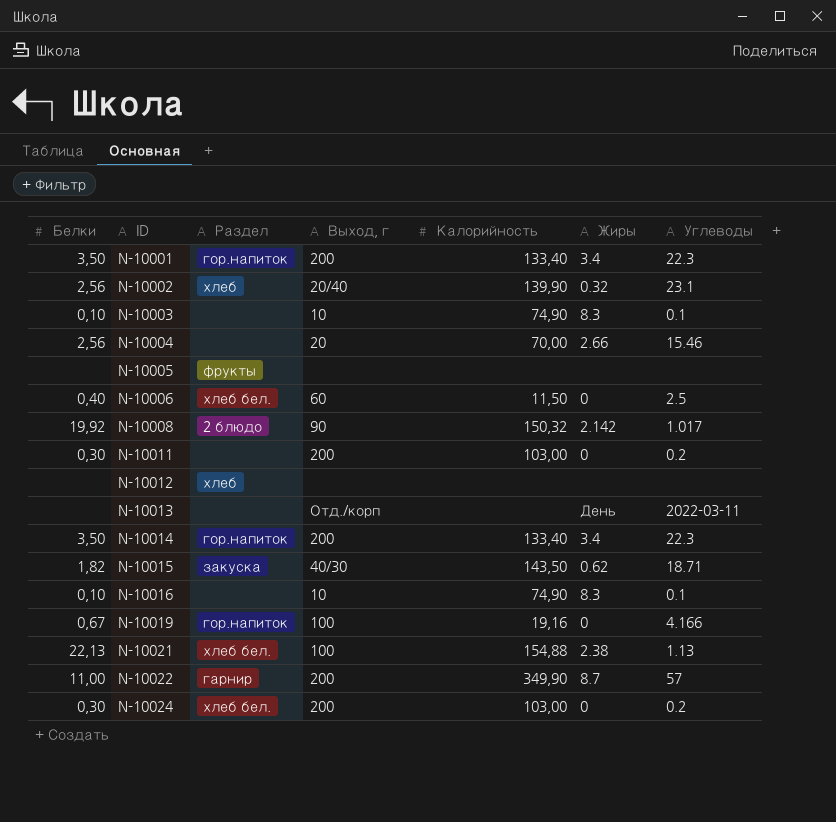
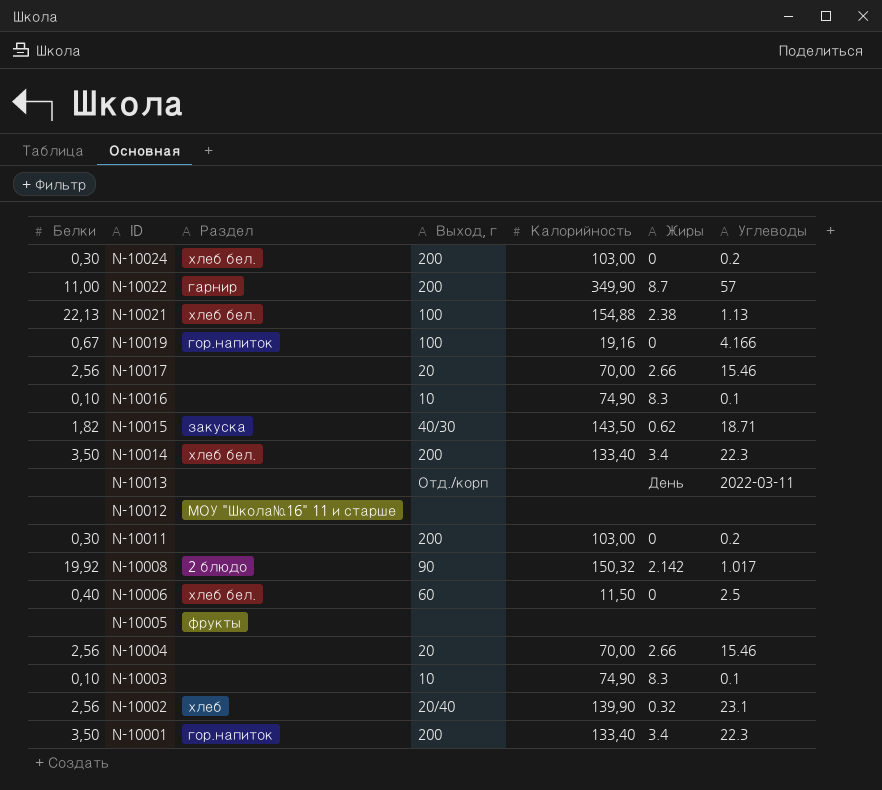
row order: ID ascending -> ID descending
row N-10017: none -> 2,56 | none | 20 | 70,00 | 2.66 | 15.46
N-10014 | Раздел: гор.напиток -> хлеб бел.
N-10012 | Раздел: хлеб -> МОУ "Школа№16" 11 и старше

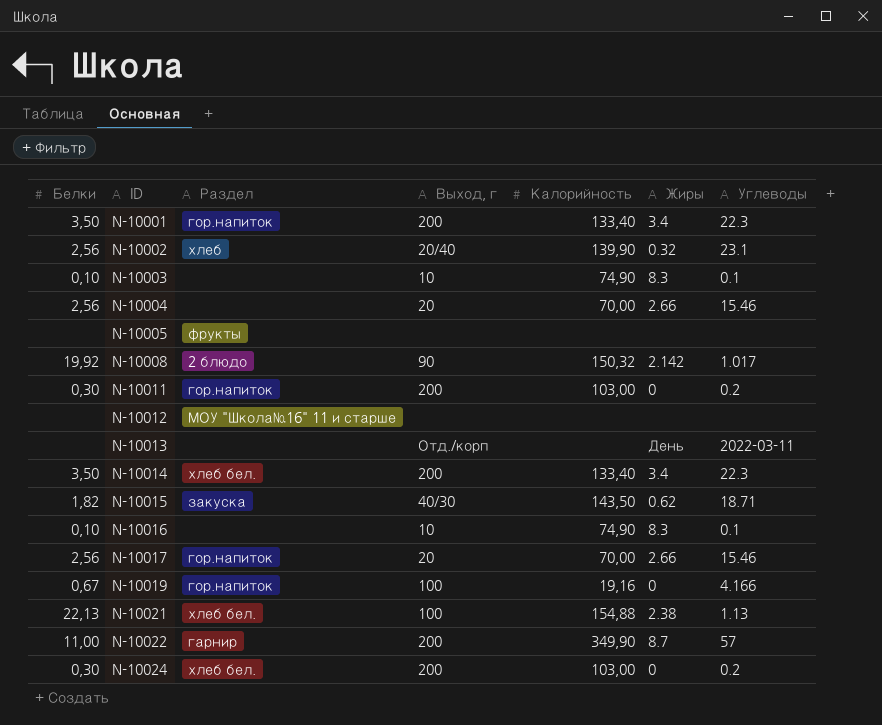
row order: ID descending -> ID ascending
row N-10006: 0,40 | хлеб бел. | 60 | 11,50 | 0 | 2.5 -> none
N-10011 | Раздел: none -> гор.напиток
N-10017 | Раздел: none -> гор.напиток

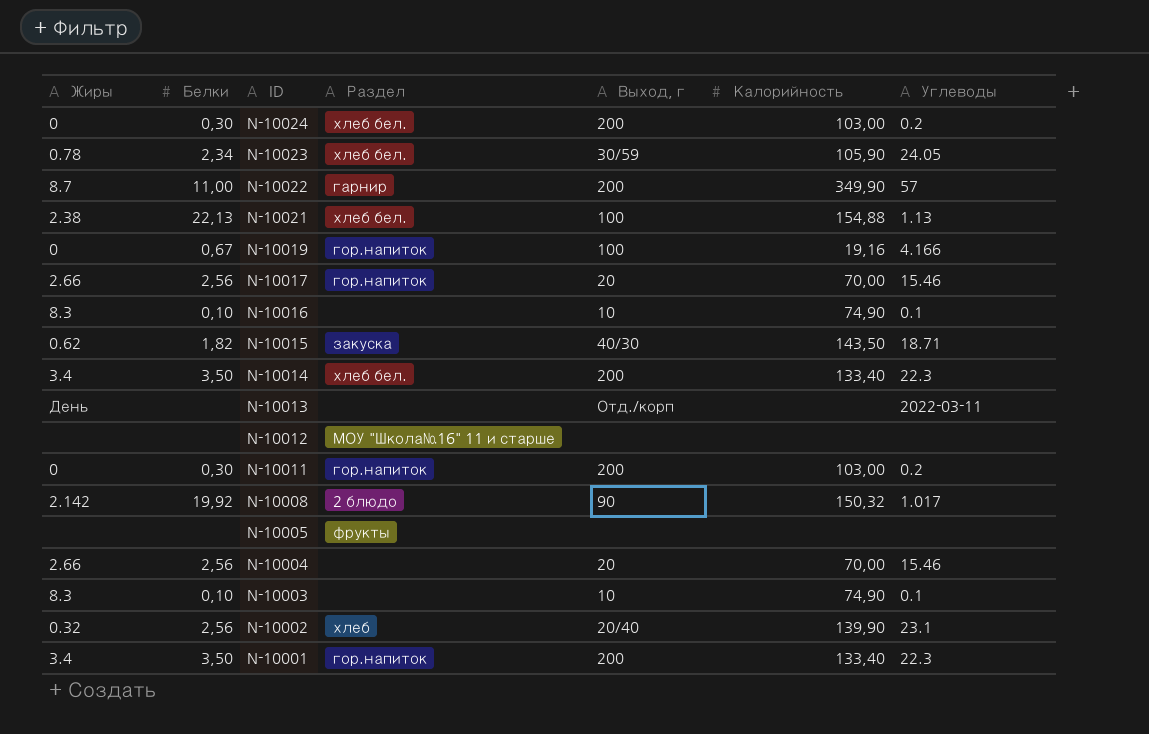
row order: ID ascending -> ID descending
column Жиры | position: 6 -> 1
row N-10023: none -> 0.78 | 2,34 | хлеб бел. | 30/59 | 105,90 | 24.05

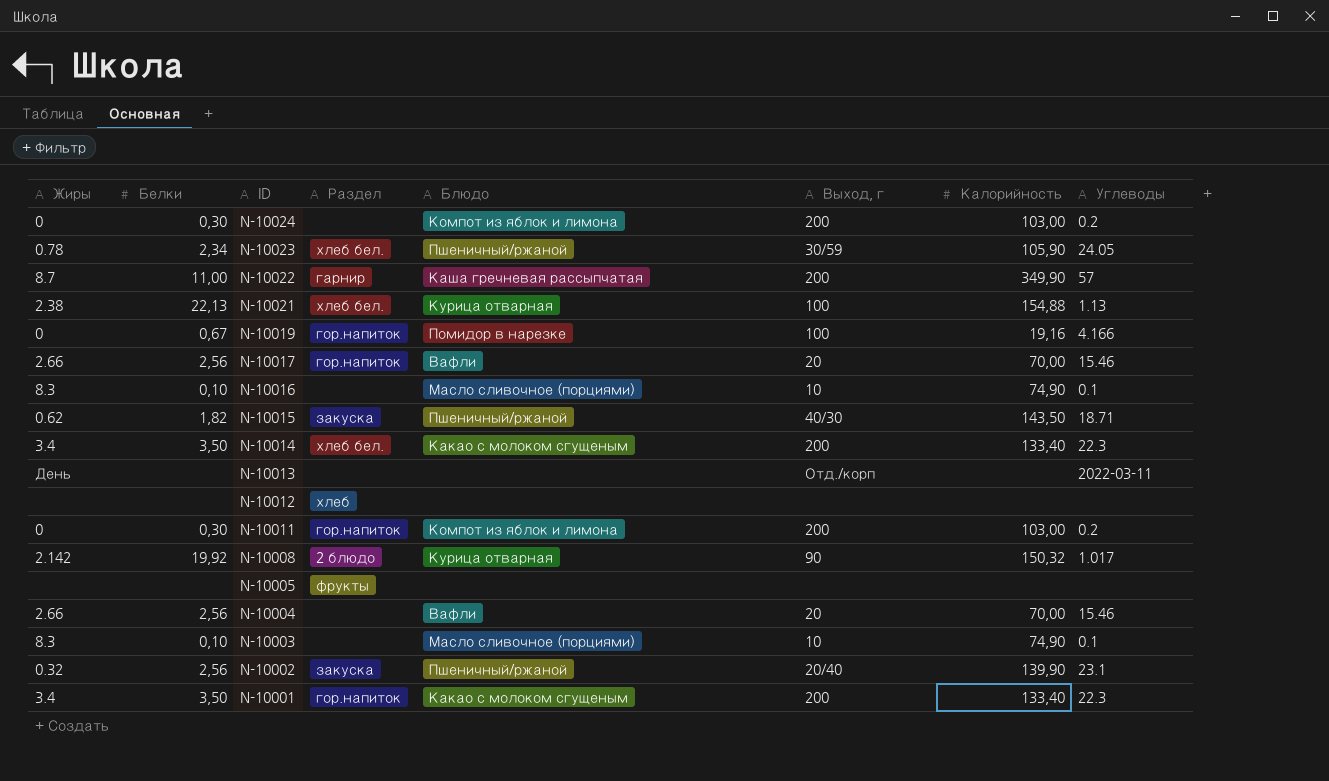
column Блюдо | position: none -> 5
N-10024 | Раздел: хлеб бел. -> none
N-10012 | Раздел: МОУ "Школа№16" 11 и старше -> хлеб
N-10002 | Раздел: хлеб -> закуска

